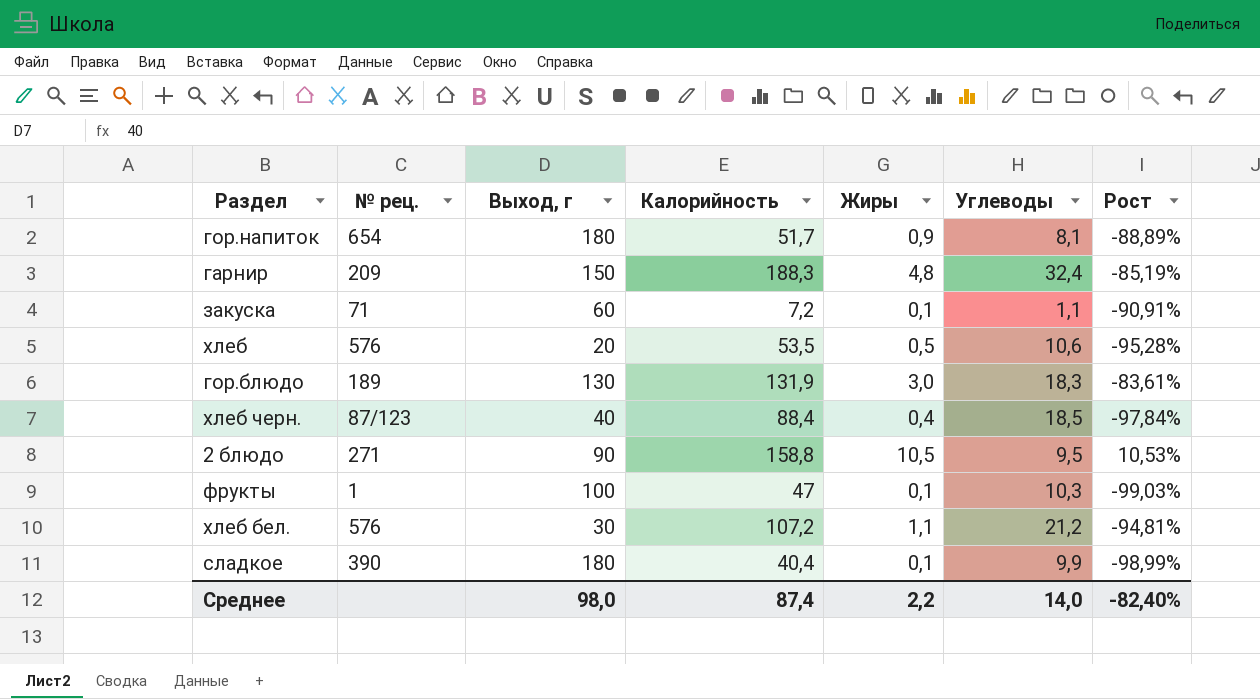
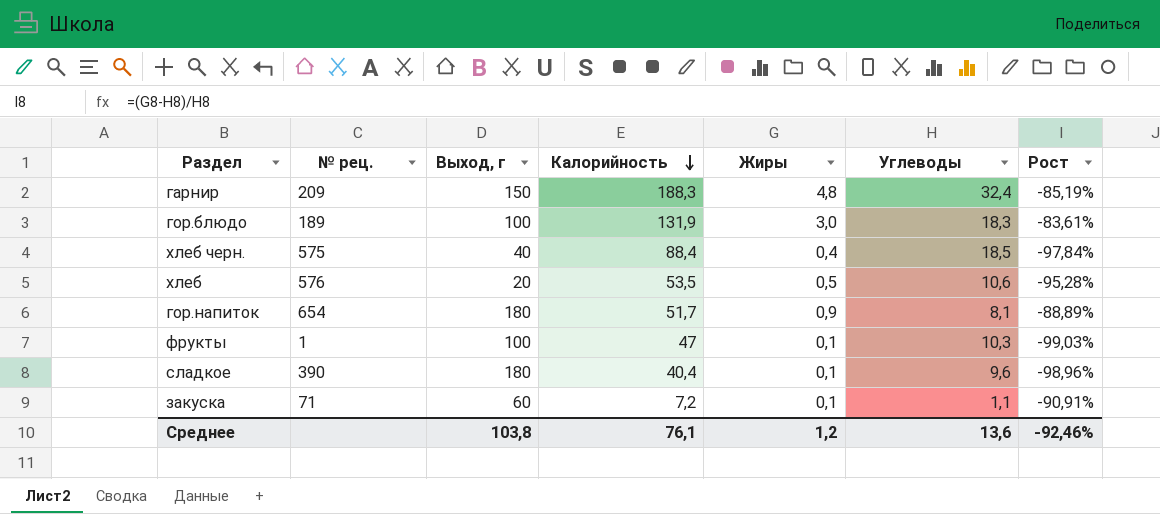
row order: none -> Калорийность descending
row 2 блюдо: 271 | 90 | 158,8 | 10,5 | 9,5 | 10,53% -> none
row хлеб бел.: 576 | 30 | 107,2 | 1,1 | 21,2 | -94,81% -> none
гор.блюдо | Выход, г: 130 -> 100
хлеб черн. | № рец.: 87/123 -> 575
сладкое | Углеводы: 9,9 -> 9,6
сладкое | Рост: -98,99% -> -98,96%
Среднее | Выход, г: 98,0 -> 103,8
Среднее | Калорийность: 87,4 -> 76,1
Среднее | Жиры: 2,2 -> 1,2
Среднее | Углеводы: 14,0 -> 13,6
Среднее | Рост: -82,40% -> -92,46%

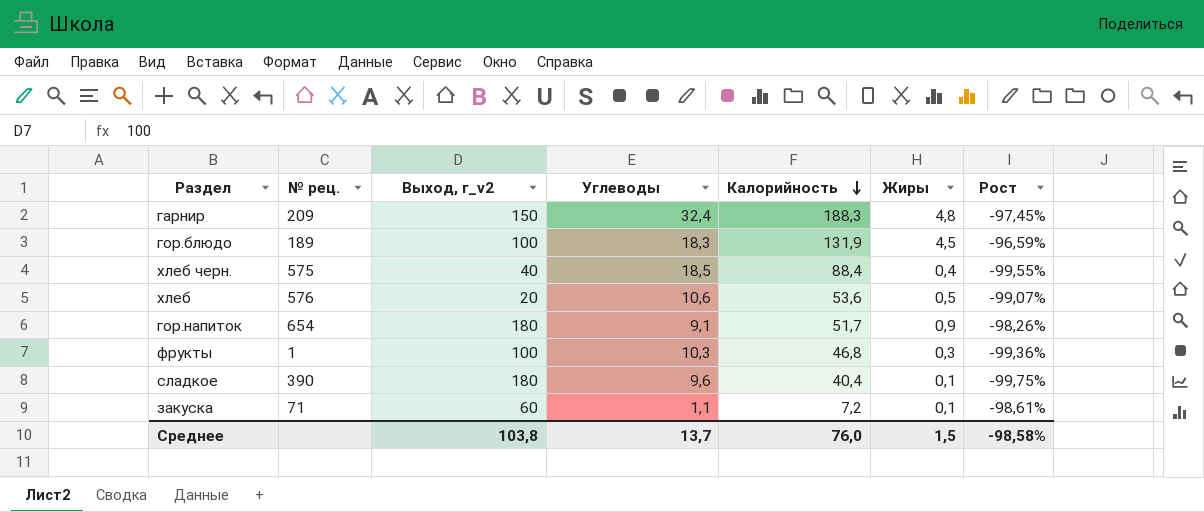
column name: Выход, г -> Выход, г_v2
column Углеводы | position: 6 -> 4
column Рост | formula: ([Жиры] - [Углеводы]) / [Углеводы] -> ([Жиры] - [Калорийность]) / [Калорийность]
гор.блюдо | Жиры: 3,0 -> 4,5
хлеб | Калорийность: 53,5 -> 53,6
гор.напиток | Углеводы: 8,1 -> 9,1
фрукты | Калорийность: 47 -> 46,8
фрукты | Жиры: 0,1 -> 0,3
Среднее | Углеводы: 13,6 -> 13,7
Среднее | Калорийность: 76,1 -> 76,0
Среднее | Жиры: 1,2 -> 1,5
Среднее | Рост: -92,46% -> -98,58%

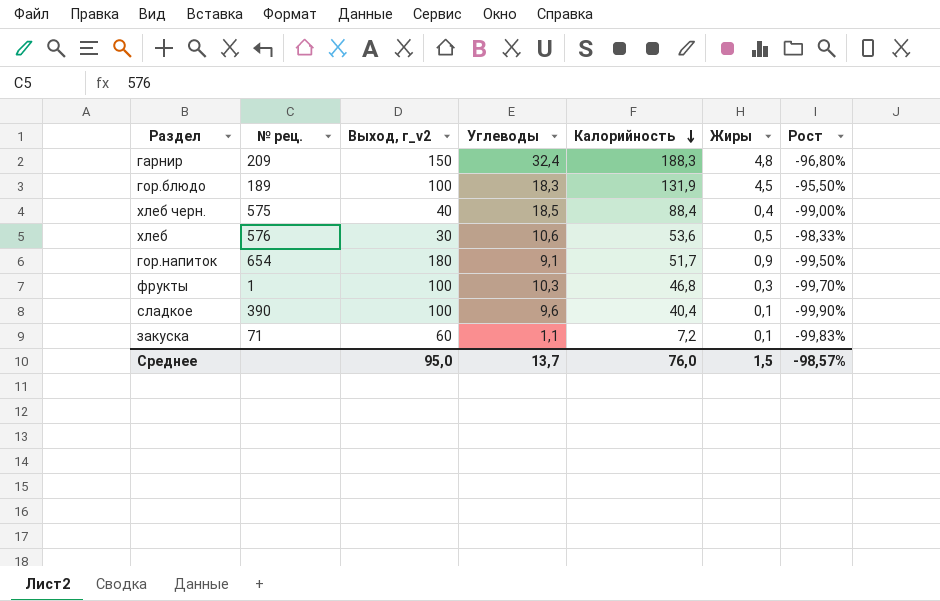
column Рост | formula: ([Жиры] - [Калорийность]) / [Калорийность] -> ([Жиры] - [Выход, г_v2]) / [Выход, г_v2]
хлеб | Выход, г_v2: 20 -> 30
сладкое | Выход, г_v2: 180 -> 100
Среднее | Выход, г_v2: 103,8 -> 95,0
Среднее | Рост: -98,58% -> -98,57%

